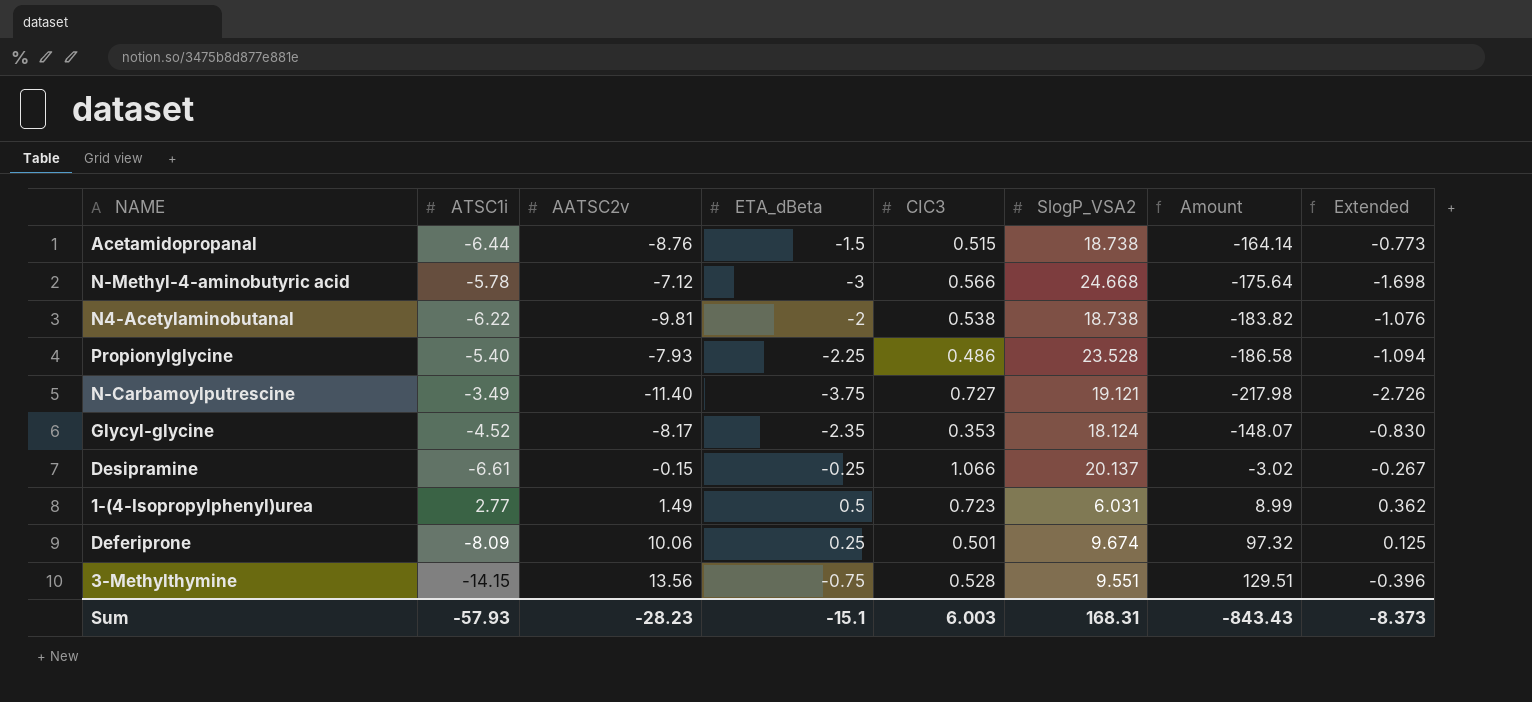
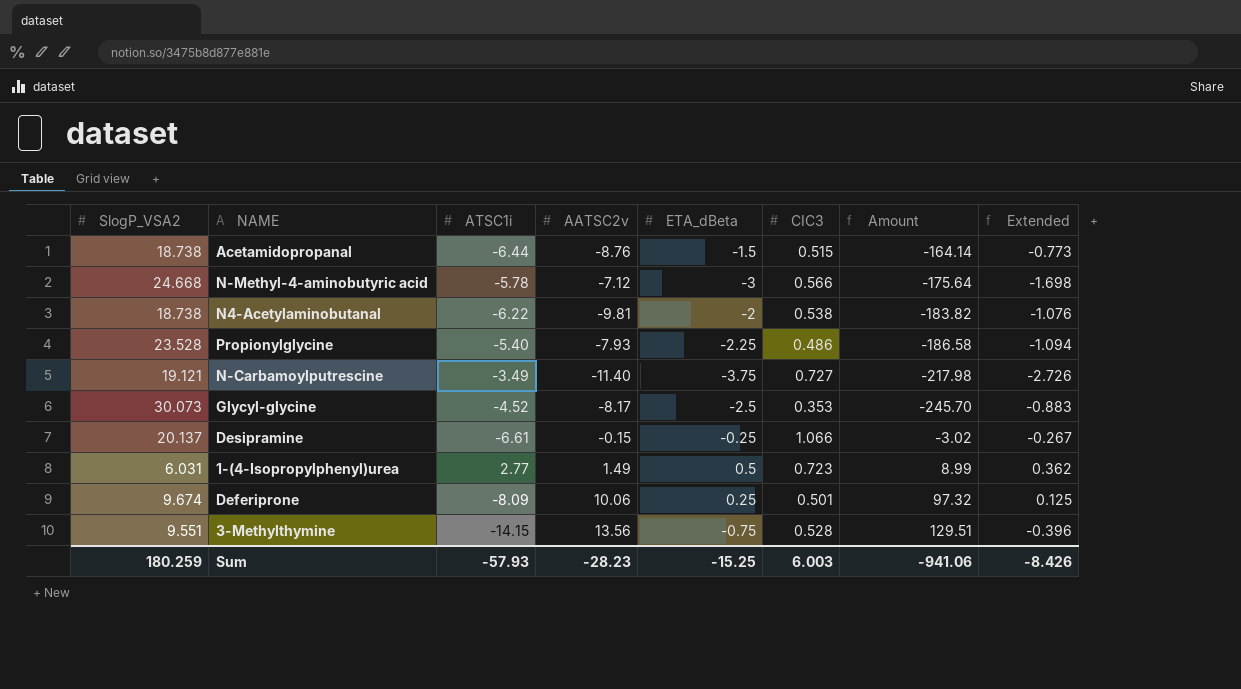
column SlogP_VSA2 | position: 6 -> 1
Glycyl-glycine | SlogP_VSA2: 18.124 -> 30.073
Glycyl-glycine | ETA_dBeta: -2.35 -> -2.5
Glycyl-glycine | Amount: -148.07 -> -245.70
Glycyl-glycine | Extended: -0.830 -> -0.883
Sum | SlogP_VSA2: 168.31 -> 180.259
Sum | ETA_dBeta: -15.1 -> -15.25
Sum | Amount: -843.43 -> -941.06
Sum | Extended: -8.373 -> -8.426

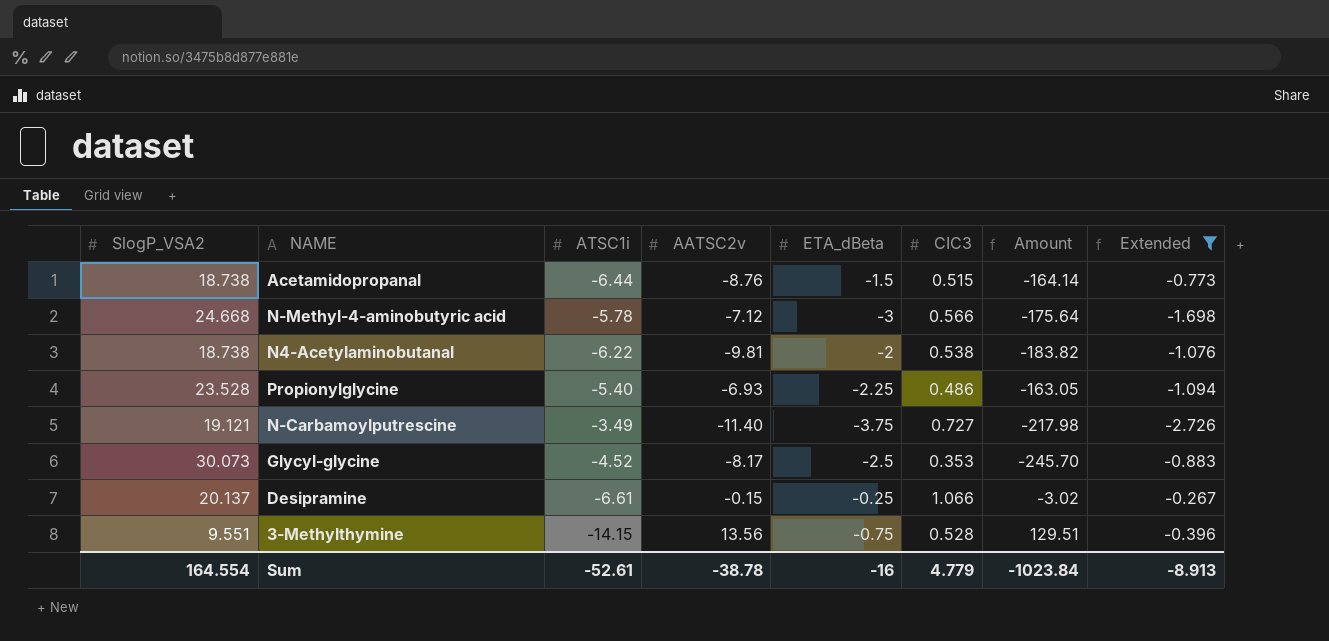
filter: none -> Extended <= -0.267
Propionylglycine | AATSC2v: -7.93 -> -6.93
Propionylglycine | Amount: -186.58 -> -163.05
Sum | SlogP_VSA2: 180.259 -> 164.554
Sum | ATSC1i: -57.93 -> -52.61
Sum | AATSC2v: -28.23 -> -38.78
Sum | ETA_dBeta: -15.25 -> -16
Sum | CIC3: 6.003 -> 4.779
Sum | Amount: -941.06 -> -1023.84
Sum | Extended: -8.426 -> -8.913

